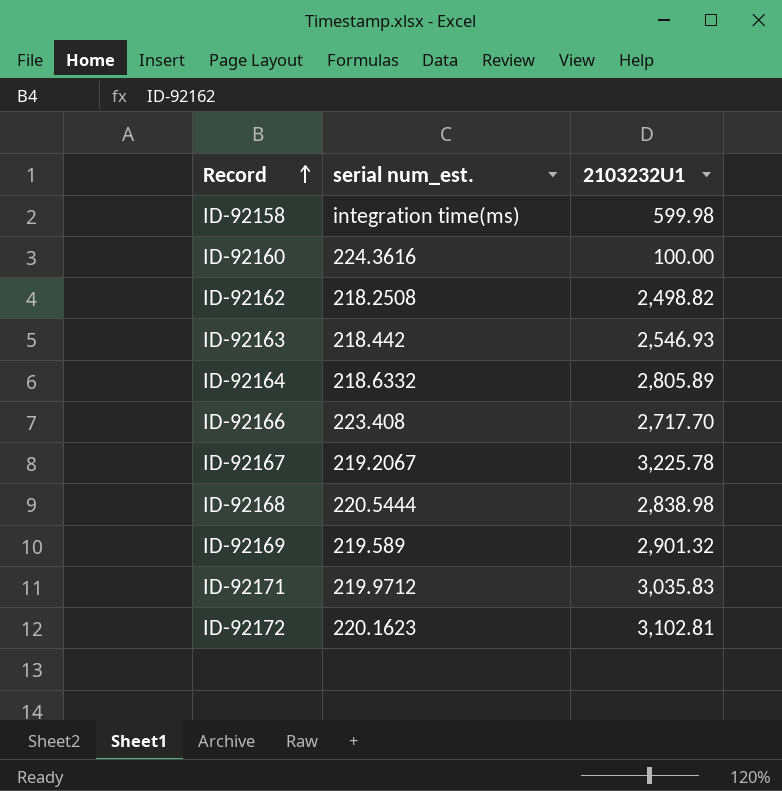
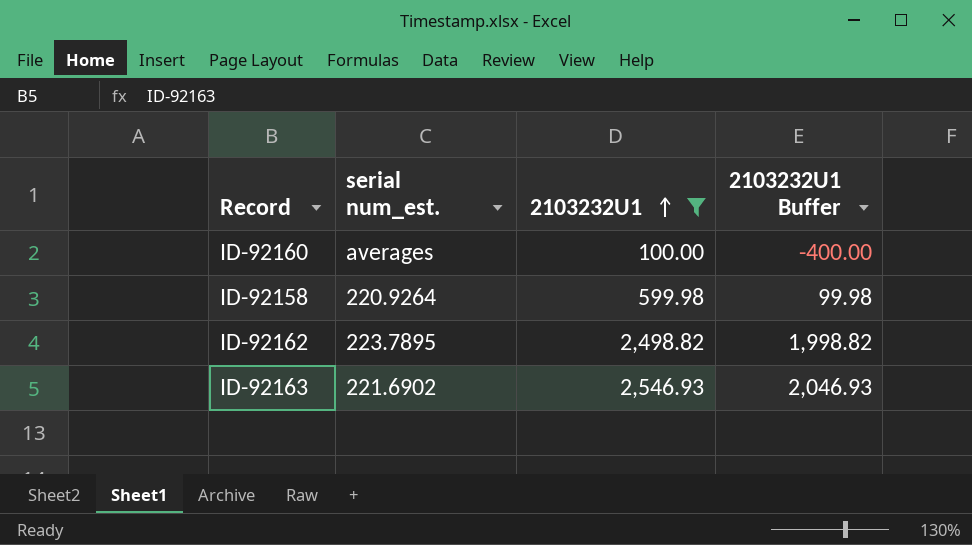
filter: none -> 2103232U1 <= 2,546.93
row order: Record ascending -> 2103232U1 ascending
column 2103232U1 Buffer | formula: none -> [2103232U1] - 500
ID-92160 | serial num_est.: 224.3616 -> averages
ID-92158 | serial num_est.: integration time(ms) -> 220.9264
ID-92162 | serial num_est.: 218.2508 -> 223.7895
ID-92163 | serial num_est.: 218.442 -> 221.6902

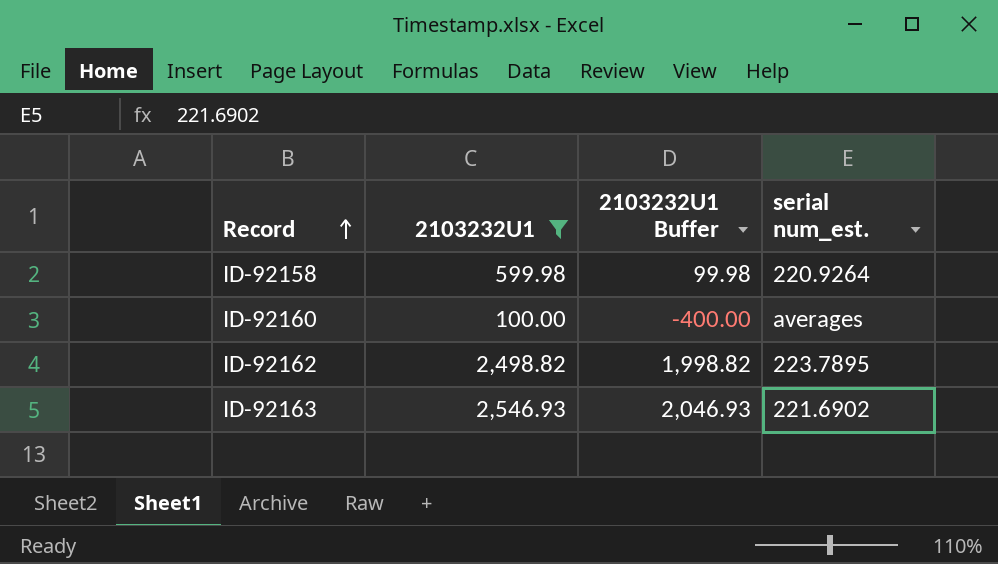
row order: 2103232U1 ascending -> Record ascending
column serial num_est. | position: 2 -> 4

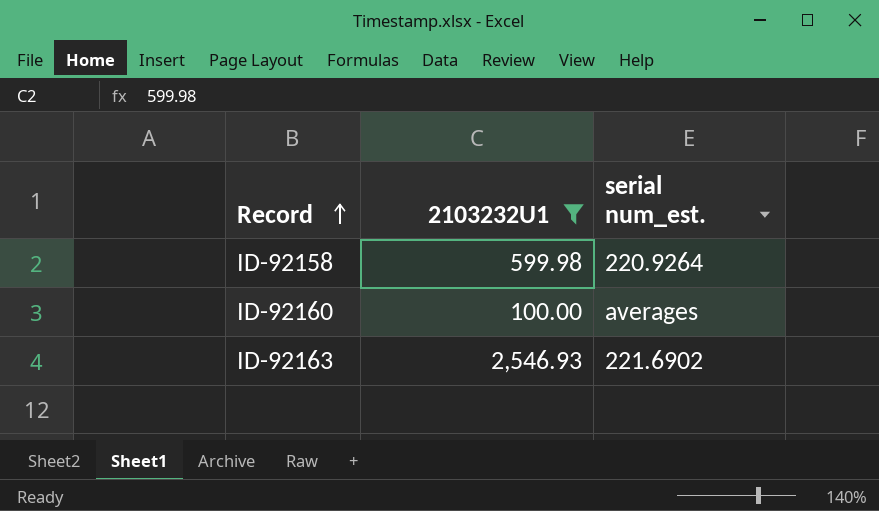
column 2103232U1 Buffer | formula: [2103232U1] - 500 -> none
row ID-92162: 2,498.82 | 1,998.82 | 223.7895 -> none

